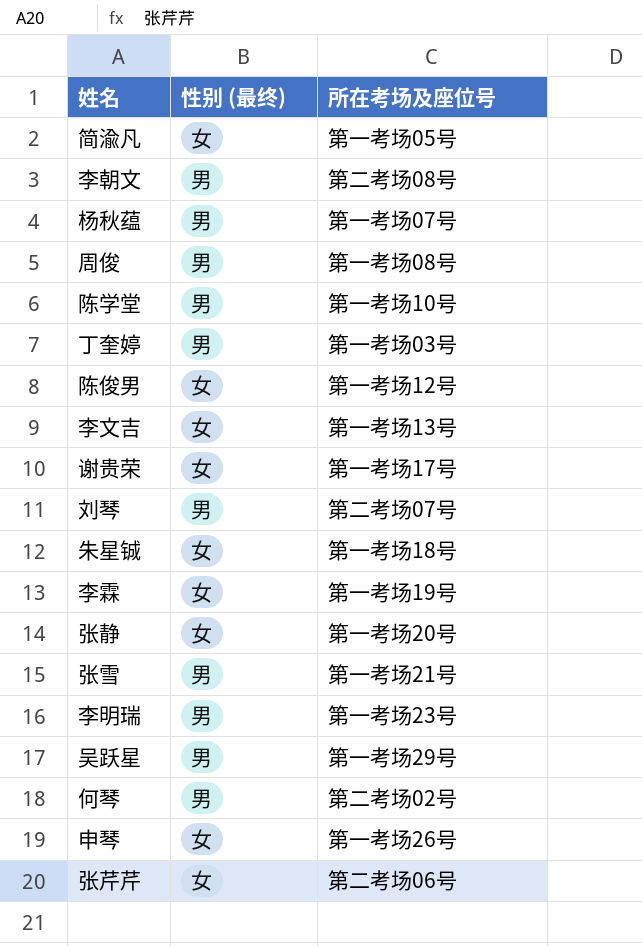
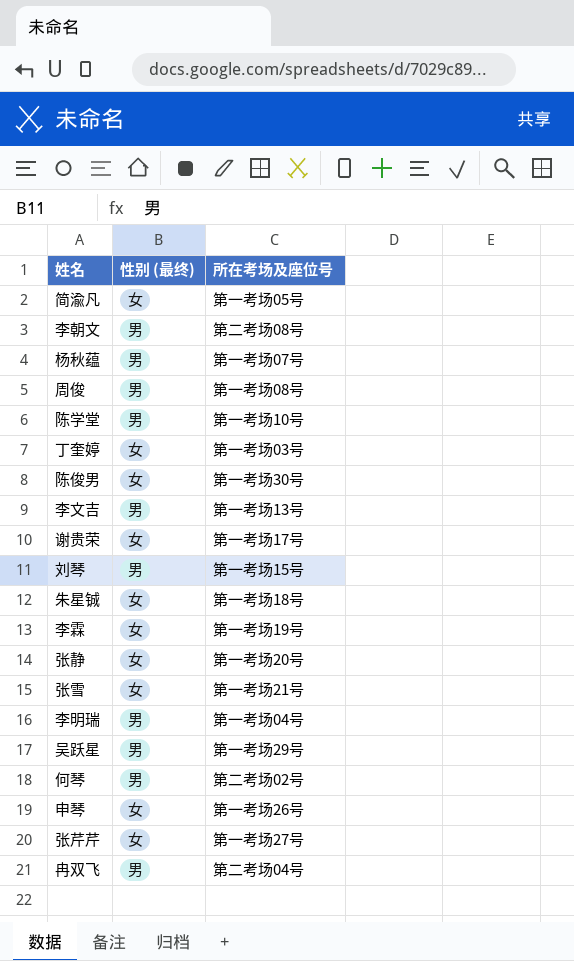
丁奎婷 | 性别 (最终): 男 -> 女
陈俊男 | 所在考场及座位号: 第一考场12号 -> 第一考场30号
李文吉 | 性别 (最终): 女 -> 男
刘琴 | 所在考场及座位号: 第二考场07号 -> 第一考场15号
张雪 | 性别 (最终): 男 -> 女
李明瑞 | 所在考场及座位号: 第一考场23号 -> 第一考场04号
张芹芹 | 所在考场及座位号: 第二考场06号 -> 第一考场27号
row 冉双飞: none -> 男 | 第二考场04号

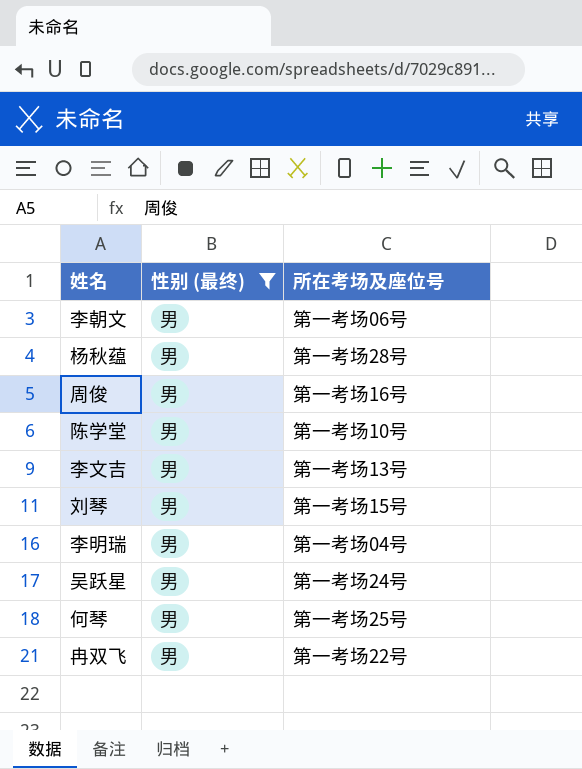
filter: none -> 性别 (最终) = 男
李朝文 | 所在考场及座位号: 第二考场08号 -> 第一考场06号
杨秋蕴 | 所在考场及座位号: 第一考场07号 -> 第一考场28号
周俊 | 所在考场及座位号: 第一考场08号 -> 第一考场16号
吴跃星 | 所在考场及座位号: 第一考场29号 -> 第一考场24号
何琴 | 所在考场及座位号: 第二考场02号 -> 第一考场25号
冉双飞 | 所在考场及座位号: 第二考场04号 -> 第一考场22号

